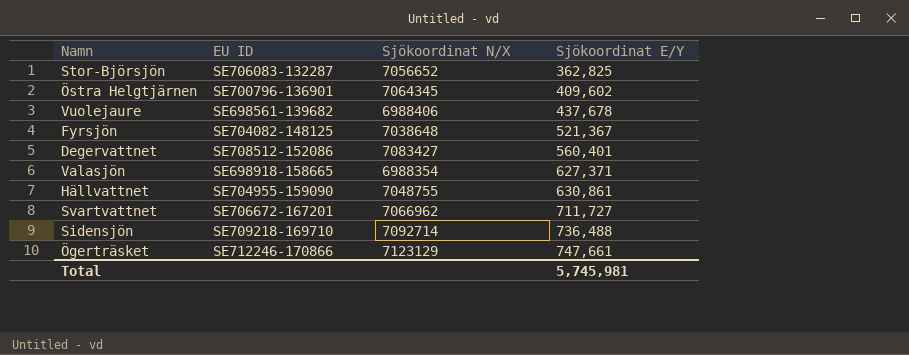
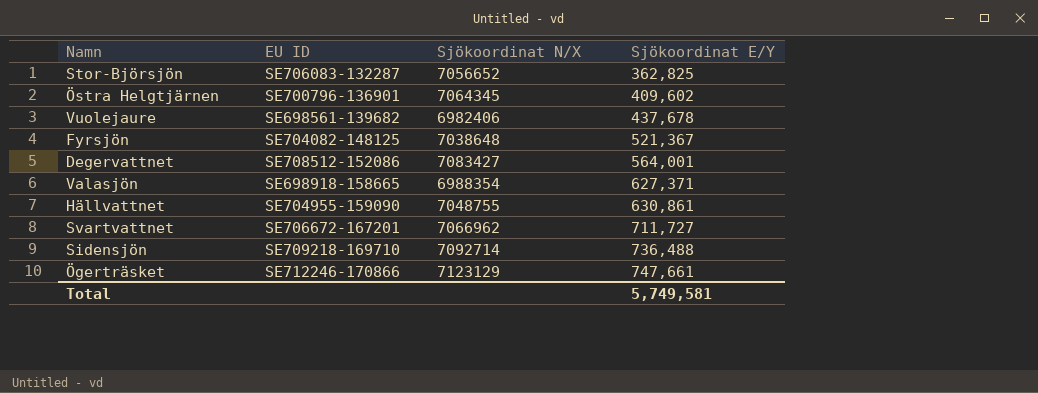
Vuolejaure | Sjökoordinat N/X: 6988406 -> 6982406
Degervattnet | Sjökoordinat E/Y: 560,401 -> 564,001
Total | Sjökoordinat E/Y: 5,745,981 -> 5,749,581

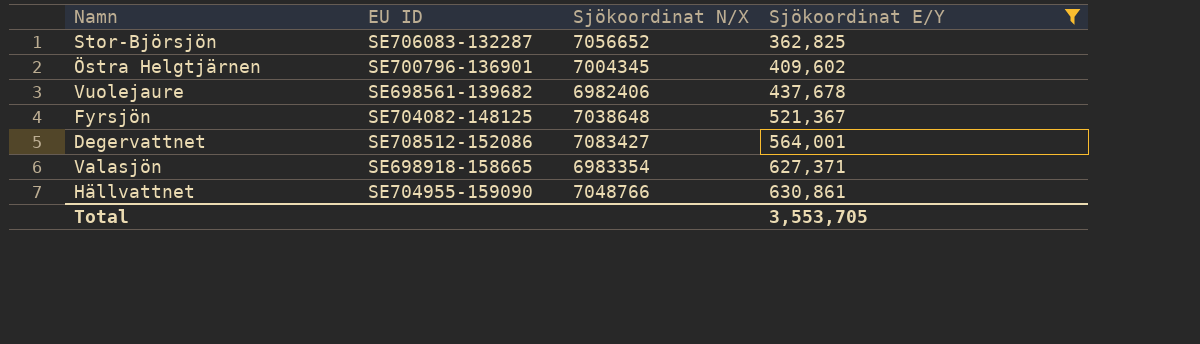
filter: none -> Sjökoordinat E/Y <= 630,861
Östra Helgtjärnen | Sjökoordinat N/X: 7064345 -> 7004345
Valasjön | Sjökoordinat N/X: 6988354 -> 6983354
Hällvattnet | Sjökoordinat N/X: 7048755 -> 7048766
Total | Sjökoordinat E/Y: 5,749,581 -> 3,553,705

